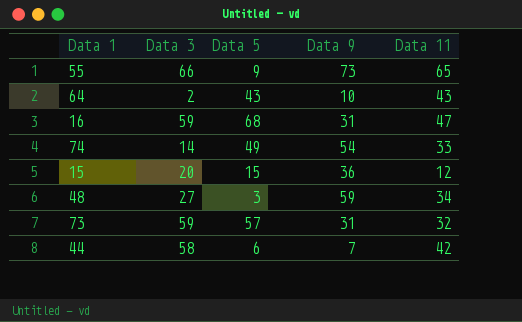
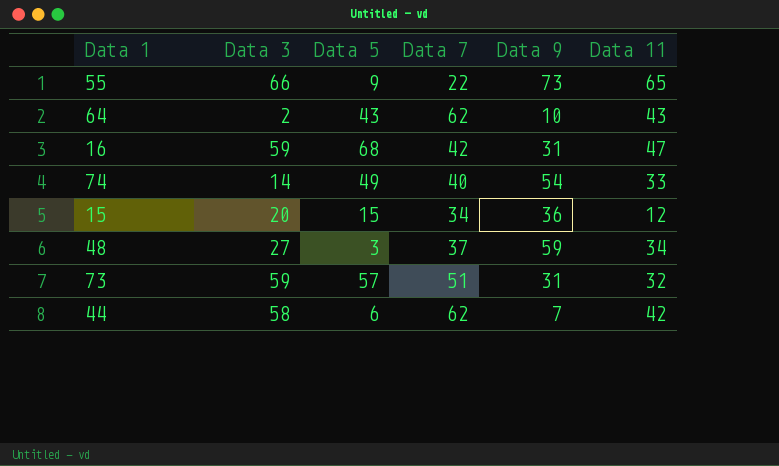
column Data 7 | position: none -> 4

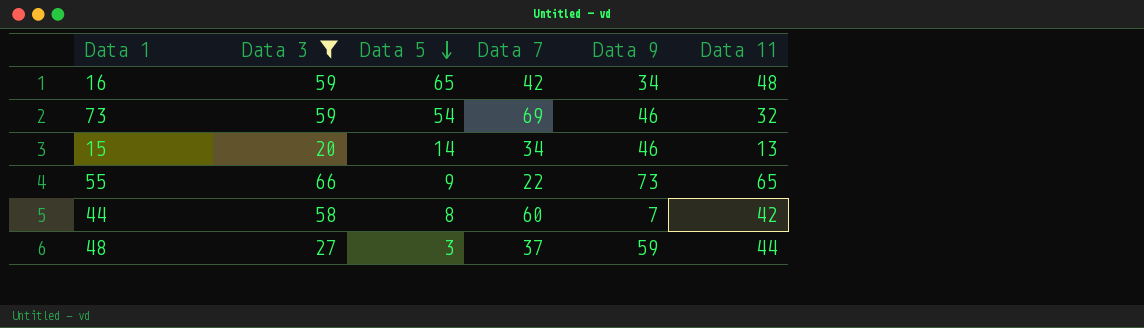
filter: none -> Data 3 >= 20
row order: none -> Data 5 descending
16 | Data 5: 68 -> 65
16 | Data 9: 31 -> 34
16 | Data 11: 47 -> 48
73 | Data 5: 57 -> 54
73 | Data 7: 51 -> 69
73 | Data 9: 31 -> 46
15 | Data 5: 15 -> 14
15 | Data 9: 36 -> 46
15 | Data 11: 12 -> 13
44 | Data 5: 6 -> 8
44 | Data 7: 62 -> 60
48 | Data 11: 34 -> 44

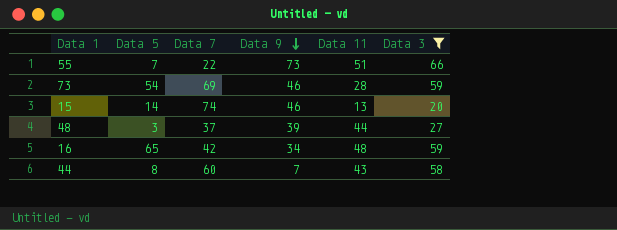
row order: Data 5 descending -> Data 9 descending
column Data 3 | position: 2 -> 6
55 | Data 5: 9 -> 7
55 | Data 11: 65 -> 51
73 | Data 11: 32 -> 28
15 | Data 7: 34 -> 74
48 | Data 9: 59 -> 39
44 | Data 11: 42 -> 43

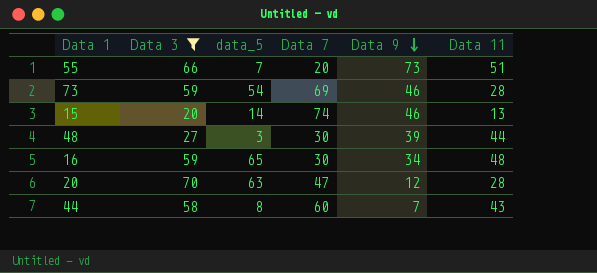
column Data 3 | position: 6 -> 2
column name: Data 5 -> data_5
55 | Data 7: 22 -> 20
48 | Data 7: 37 -> 30
16 | Data 7: 42 -> 30
row 20: none -> 70 | 63 | 47 | 12 | 28

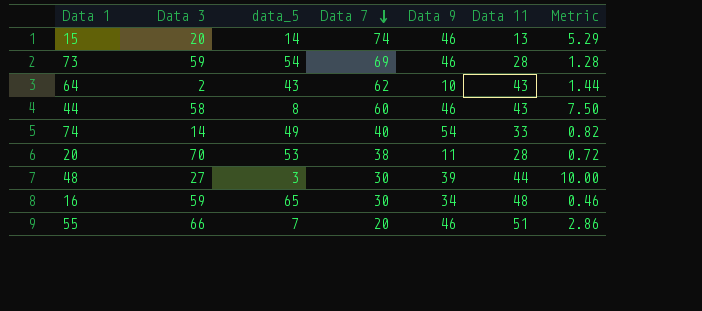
filter: Data 3 >= 20 -> none
row order: Data 9 descending -> Data 7 descending
column Metric | formula: none -> [Data 7] / [data_5]
44 | Data 9: 7 -> 46
20 | data_5: 63 -> 53
20 | Data 7: 47 -> 38
20 | Data 9: 12 -> 11
55 | Data 9: 73 -> 46

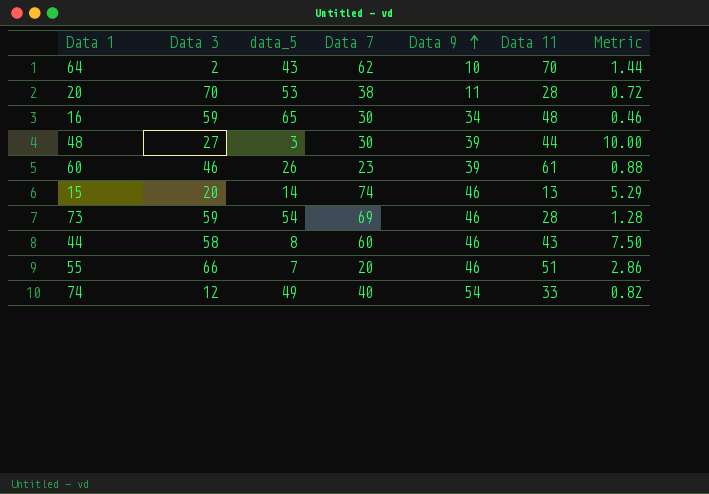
row order: Data 7 descending -> Data 9 ascending
64 | Data 11: 43 -> 70
row 60: none -> 46 | 26 | 23 | 39 | 61 | 0.88
74 | Data 3: 14 -> 12

